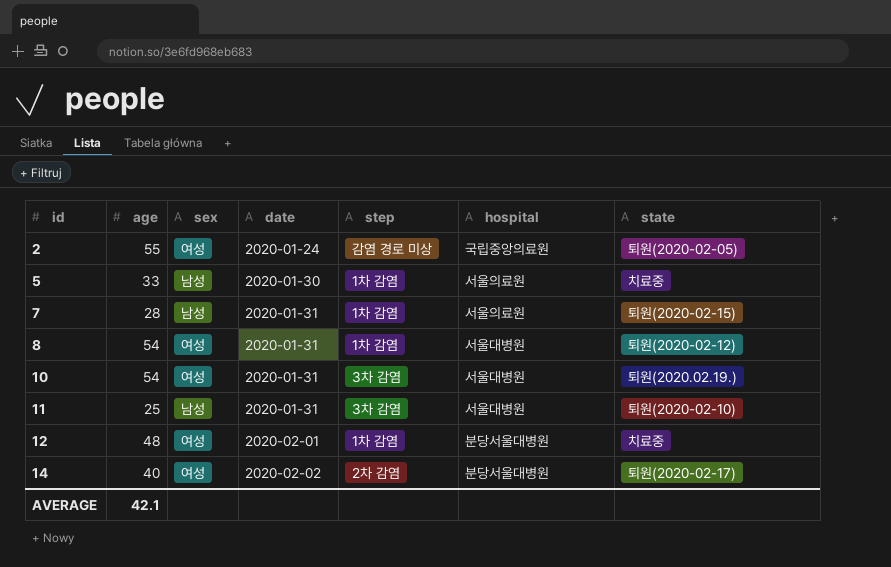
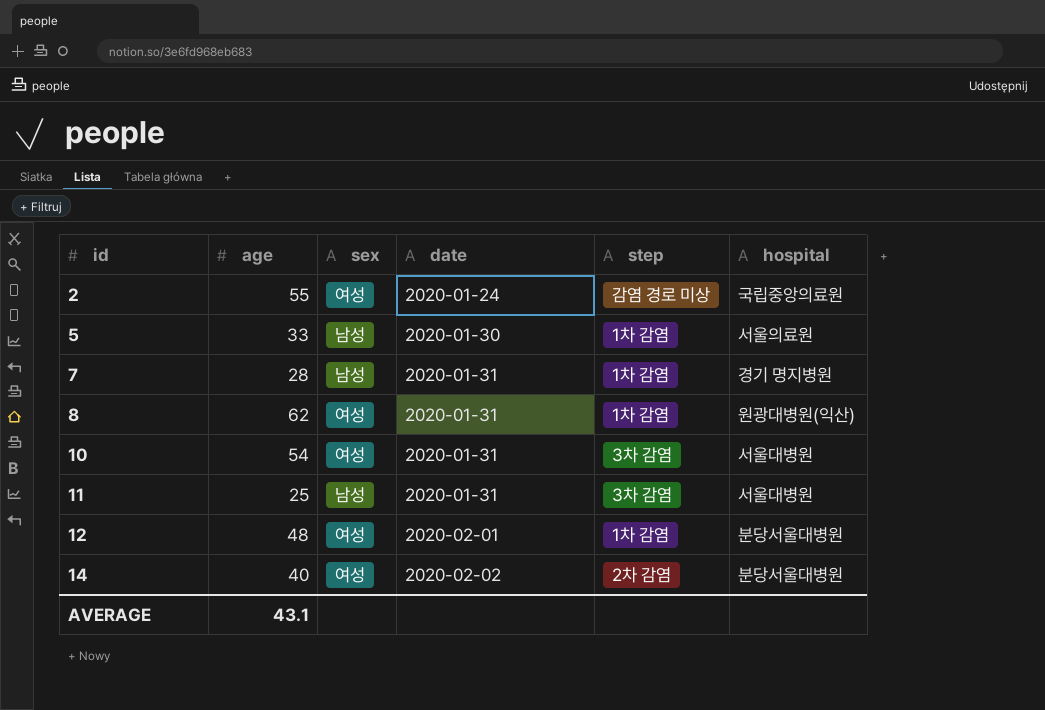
column state | position: 7 -> none
7 | hospital: 서울의료원 -> 경기 명지병원
8 | age: 54 -> 62
8 | hospital: 서울대병원 -> 원광대병원(익산)
AVERAGE | age: 42.1 -> 43.1

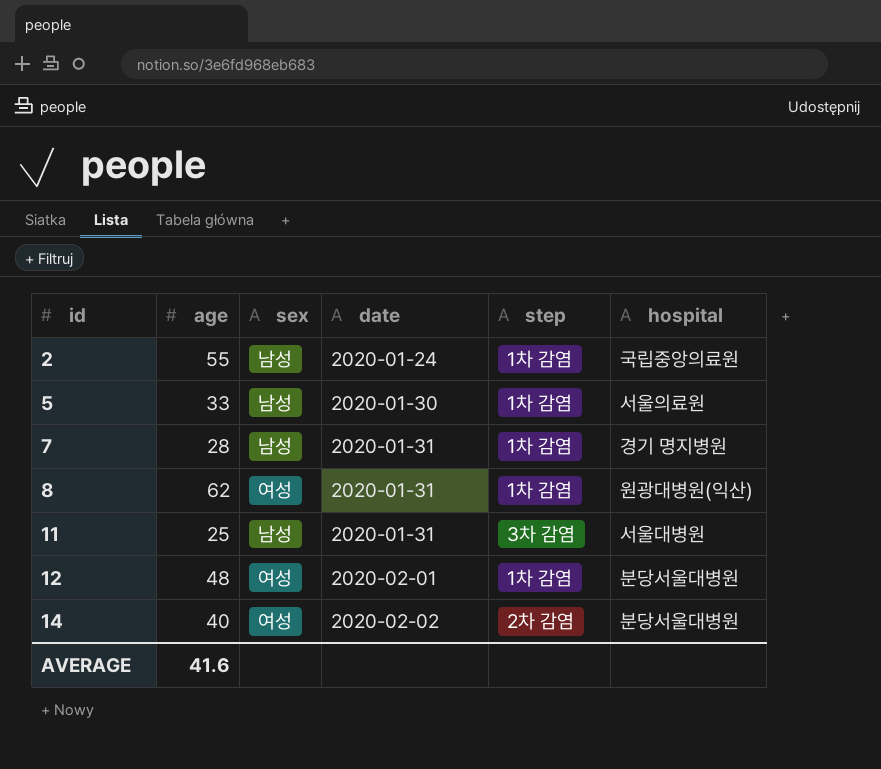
row 10: 54 | 여성 | 2020-01-31 | 3차 감염 | 서울대병원 -> none
2 | sex: 여성 -> 남성
2 | step: 감염 경로 미상 -> 1차 감염
AVERAGE | age: 43.1 -> 41.6

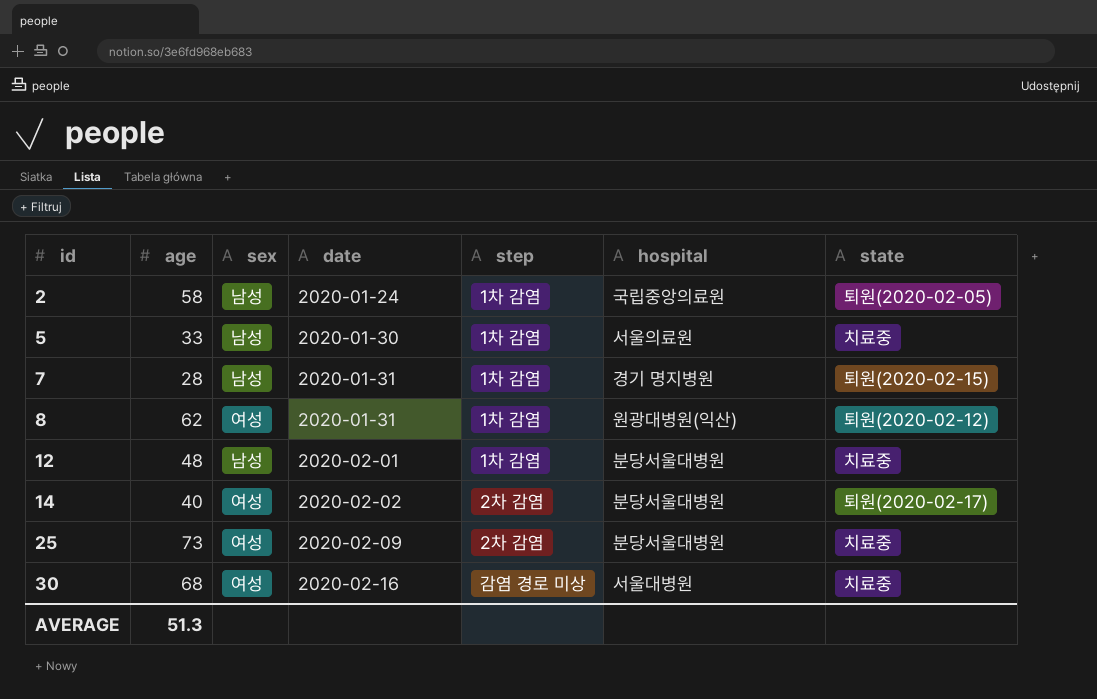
column state | position: none -> 7
row 11: 25 | 남성 | 2020-01-31 | 3차 감염 | 서울대병원 -> none
2 | age: 55 -> 58
12 | sex: 여성 -> 남성
row 25: none -> 73 | 여성 | 2020-02-09 | 2차 감염 | 분당서울대병원 | 치료중
row 30: none -> 68 | 여성 | 2020-02-16 | 감염 경로 미상 | 서울대병원 | 치료중
AVERAGE | age: 41.6 -> 51.3

